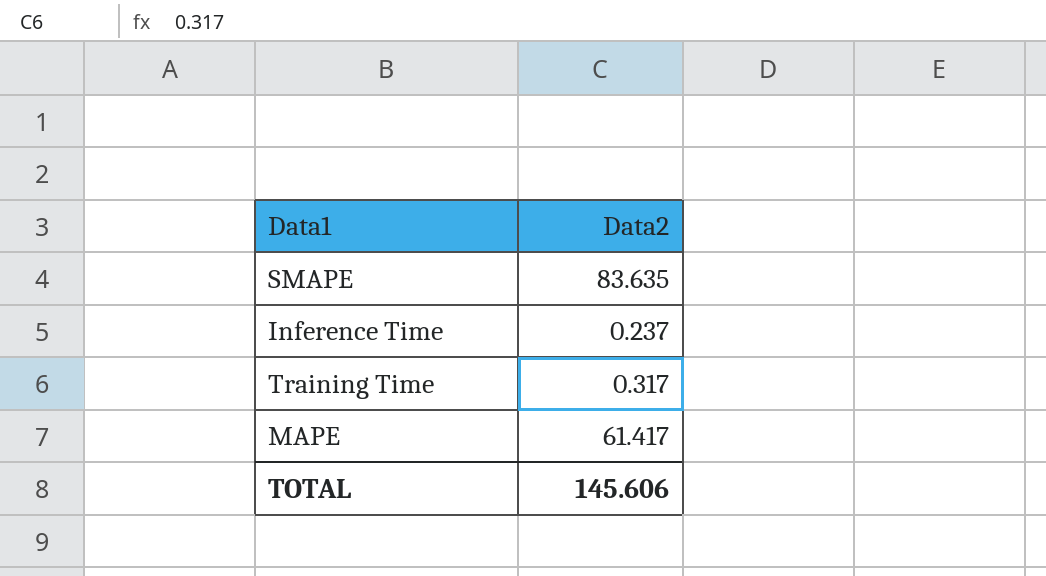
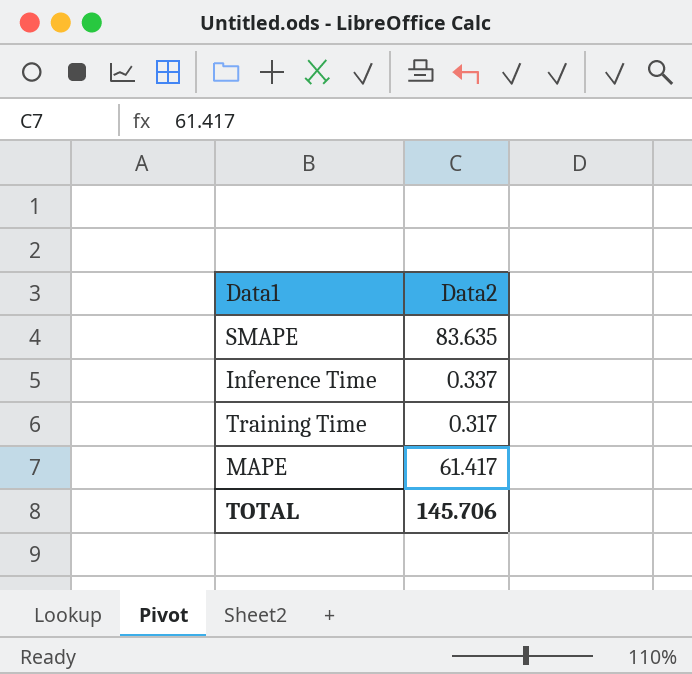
Inference Time | Data2: 0.237 -> 0.337
TOTAL | Data2: 145.606 -> 145.706

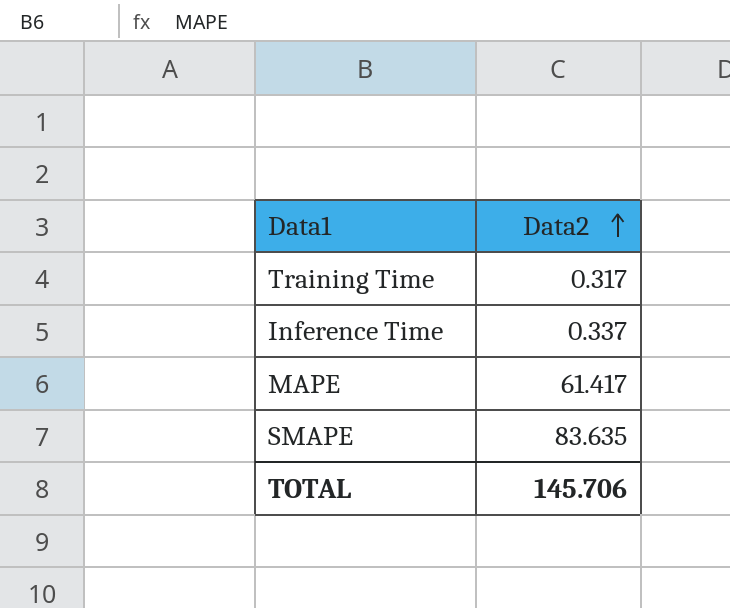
row order: none -> Data2 ascending

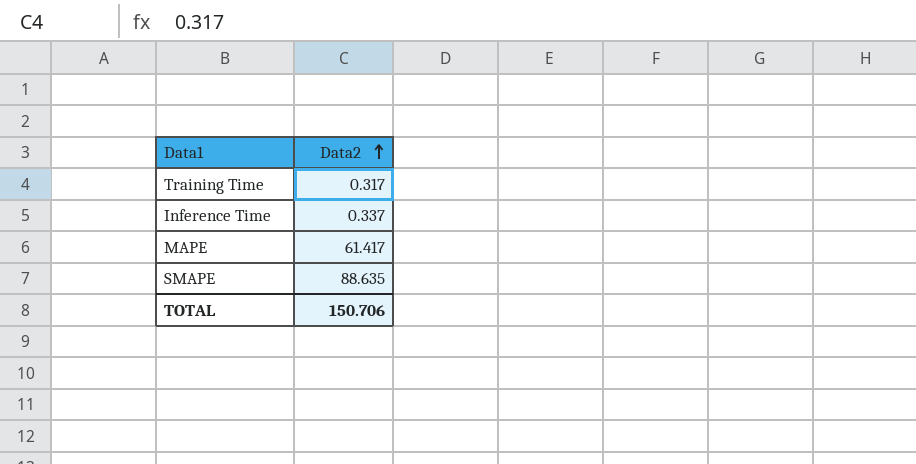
SMAPE | Data2: 83.635 -> 88.635
TOTAL | Data2: 145.706 -> 150.706

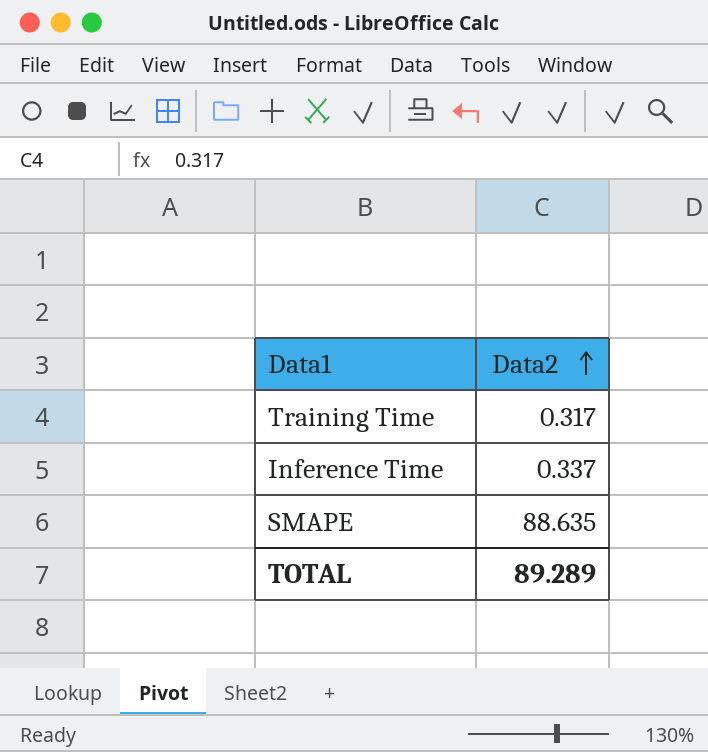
row MAPE: 61.417 -> none
TOTAL | Data2: 150.706 -> 89.289

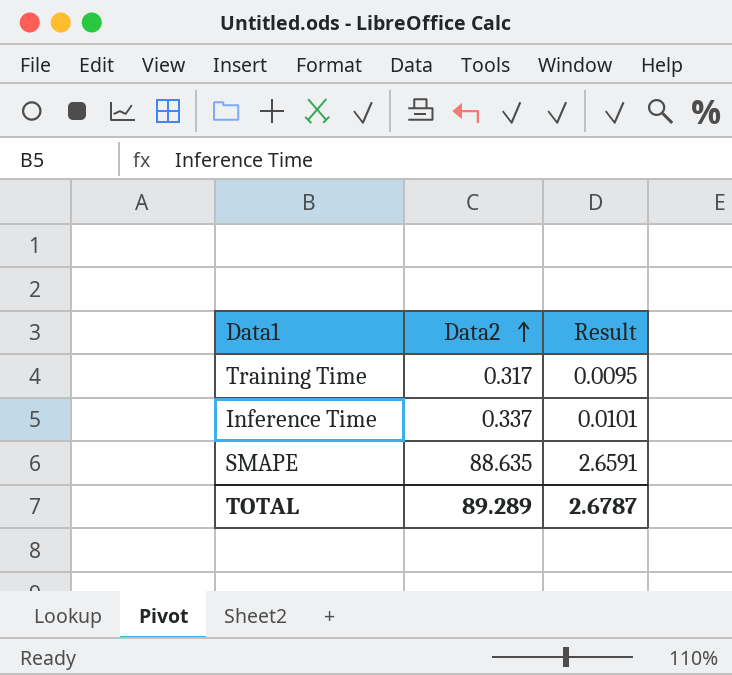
column Result | formula: none -> [Data2] * 0.03

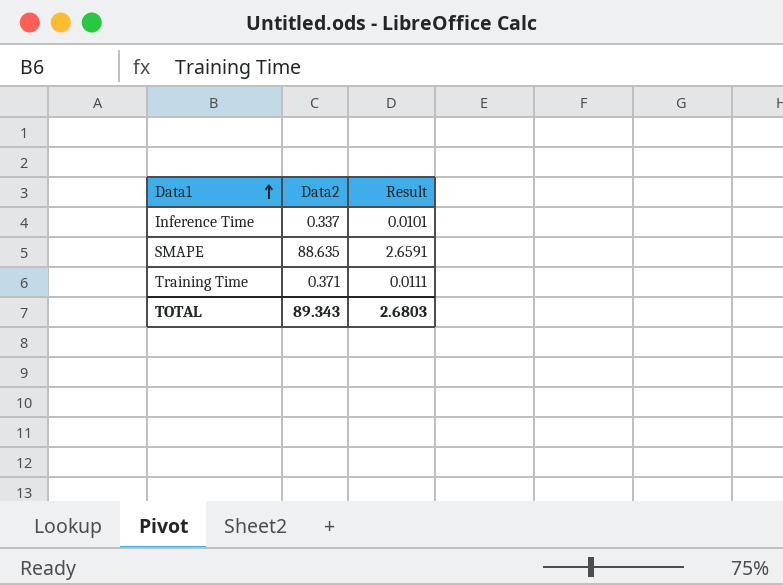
row order: Data2 ascending -> Data1 ascending
Training Time | Data2: 0.317 -> 0.371
Training Time | Result: 0.0095 -> 0.0111
TOTAL | Data2: 89.289 -> 89.343
TOTAL | Result: 2.6787 -> 2.6803

